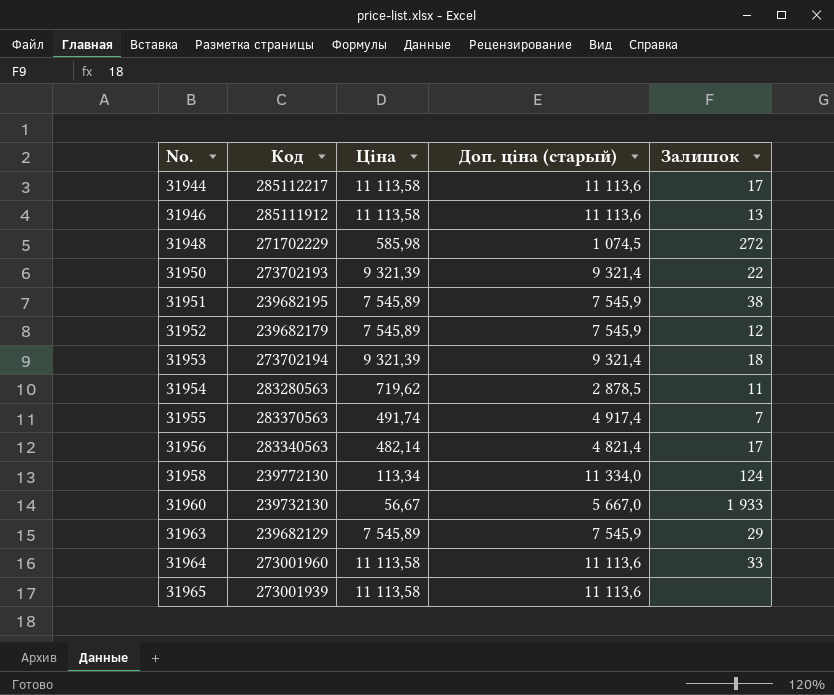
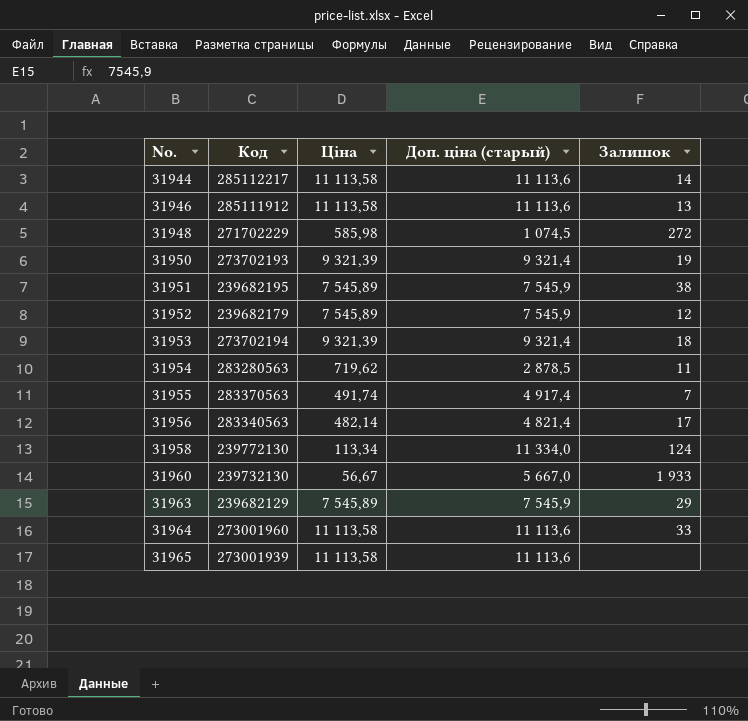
31944 | Залишок: 17 -> 14
31950 | Залишок: 22 -> 19

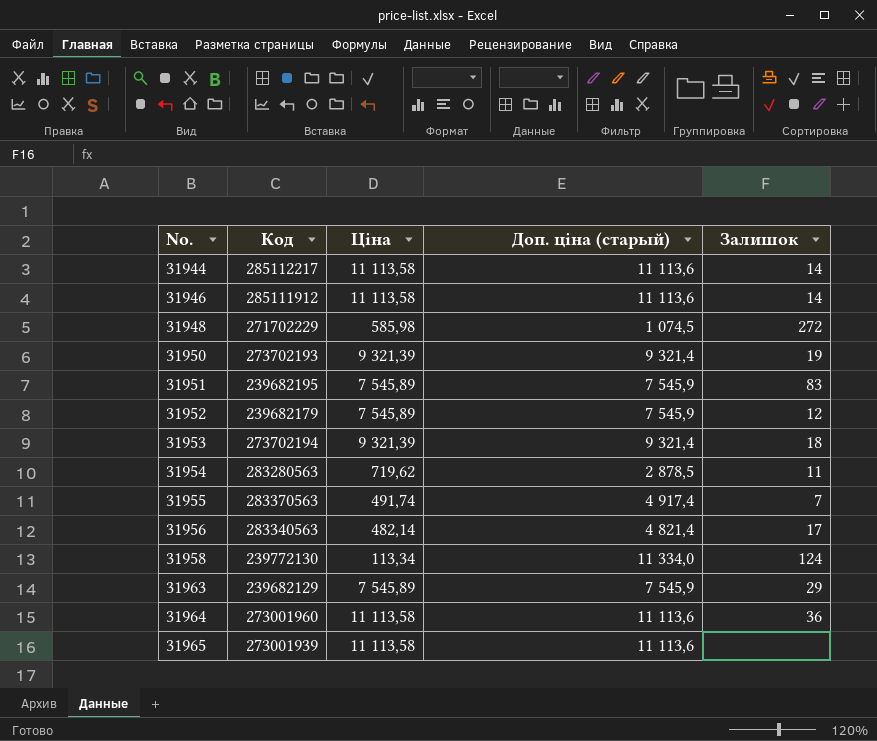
row 31960: 239732130 | 56,67 | 5 667,0 | 1 933 -> none
31946 | Залишок: 13 -> 14
31951 | Залишок: 38 -> 83
31964 | Залишок: 33 -> 36

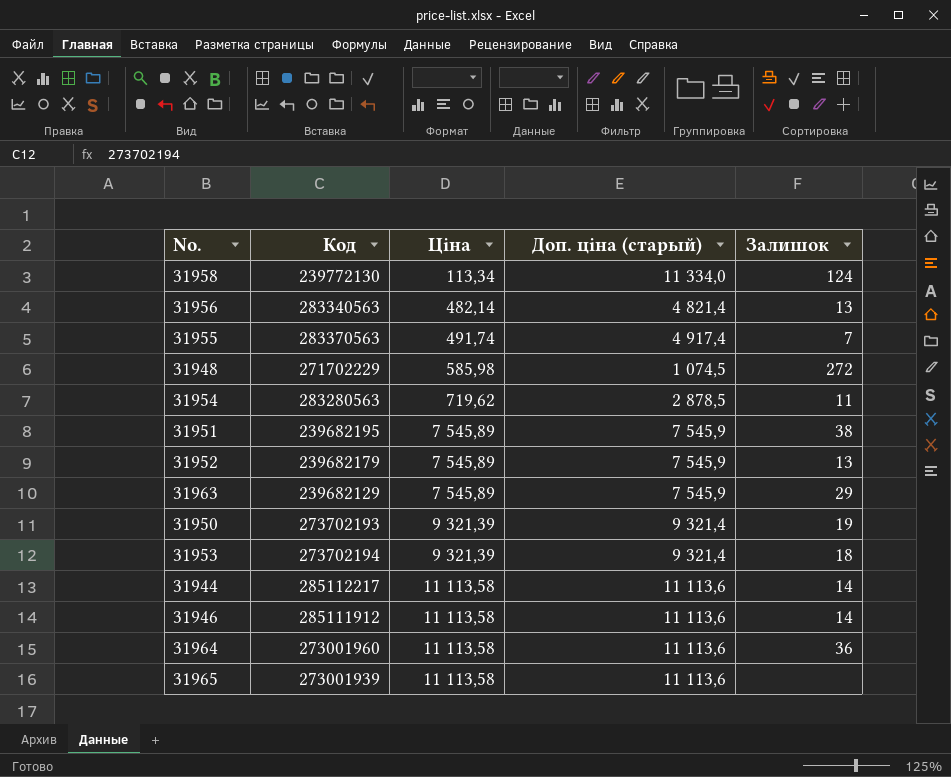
row order: No. ascending -> Ціна ascending
31956 | Залишок: 17 -> 13
31951 | Залишок: 83 -> 38
31952 | Залишок: 12 -> 13

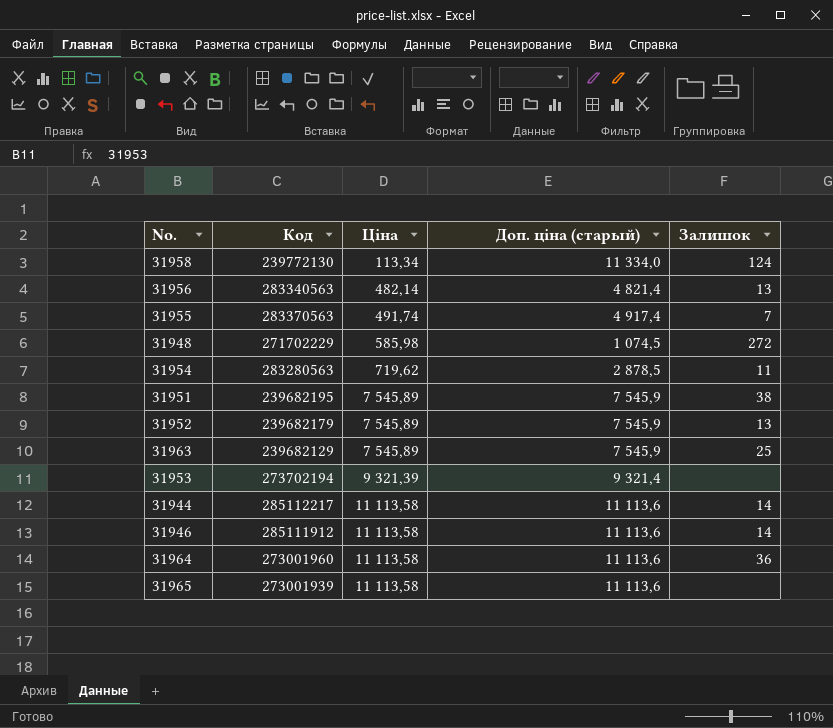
row 31950: 273702193 | 9 321,39 | 9 321,4 | 19 -> none
31963 | Залишок: 29 -> 25
31953 | Залишок: 18 -> none

